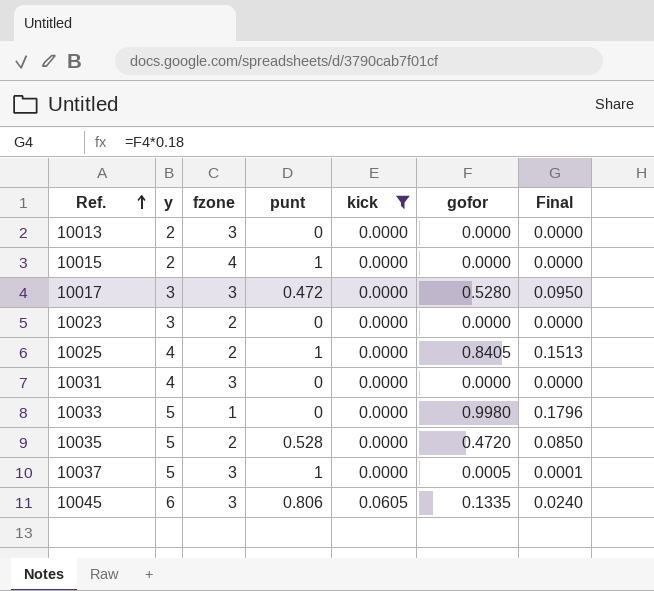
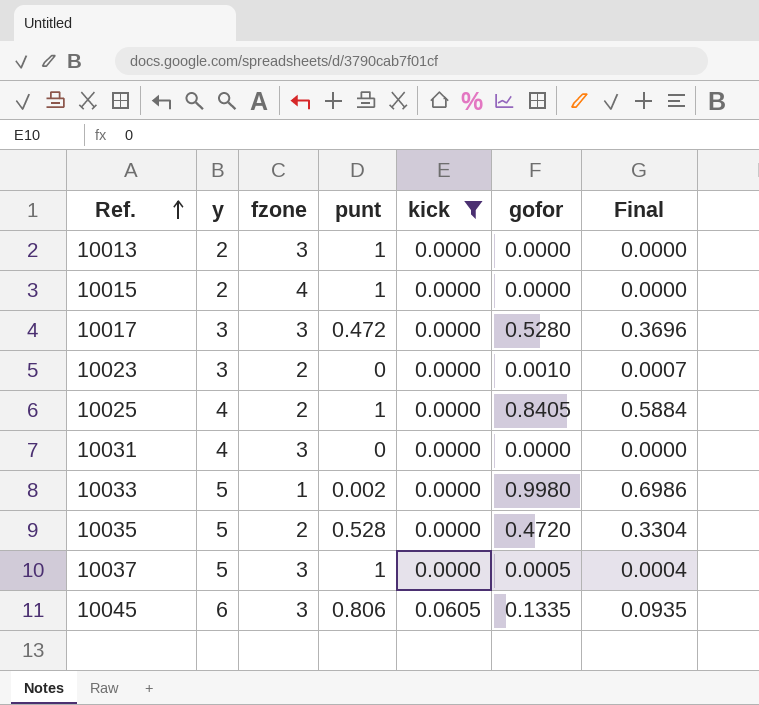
column Final | formula: [gofor] * 0.18 -> [gofor] * 0.7
10013 | punt: 0 -> 1
10023 | gofor: 0.0000 -> 0.0010
10033 | punt: 0 -> 0.002

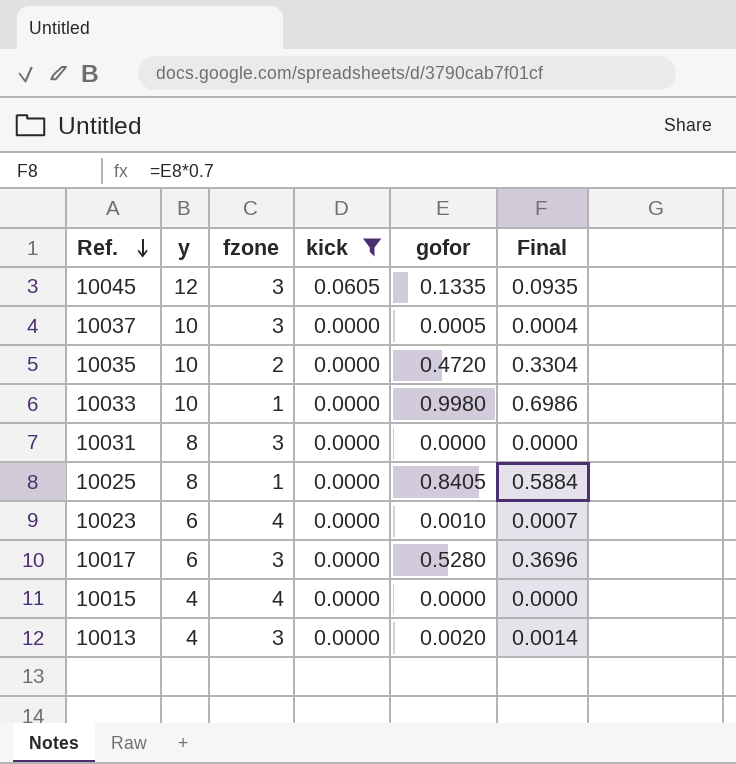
row order: Ref. ascending -> Ref. descending
column punt | position: 4 -> none
10045 | y: 6 -> 12
10037 | y: 5 -> 10
10035 | y: 5 -> 10
10033 | y: 5 -> 10
10031 | y: 4 -> 8
10025 | y: 4 -> 8
10025 | fzone: 2 -> 1
10023 | y: 3 -> 6
10023 | fzone: 2 -> 4
10017 | y: 3 -> 6
10015 | y: 2 -> 4
10013 | y: 2 -> 4
10013 | gofor: 0.0000 -> 0.0020
10013 | Final: 0.0000 -> 0.0014

